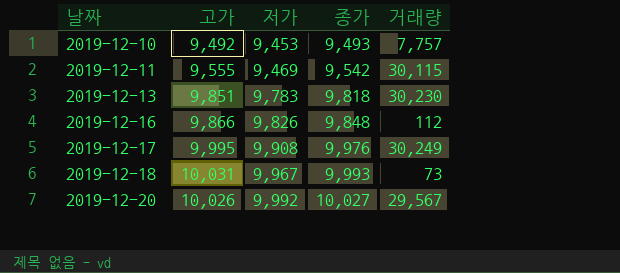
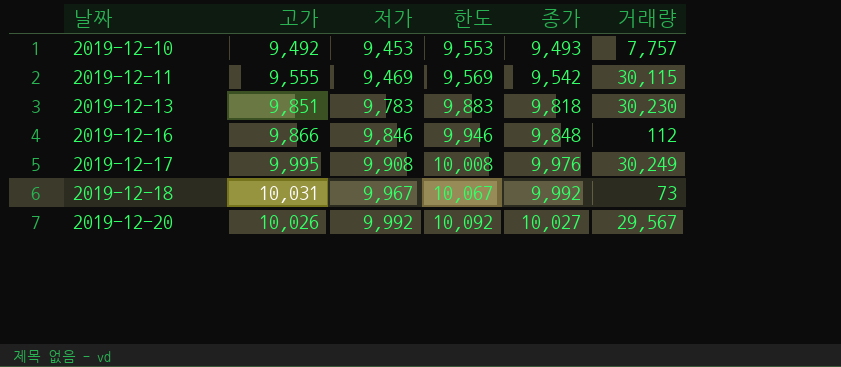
column 한도 | formula: none -> [저가] + 100
2019-12-16 | 저가: 9,826 -> 9,846
2019-12-18 | 종가: 9,993 -> 9,992

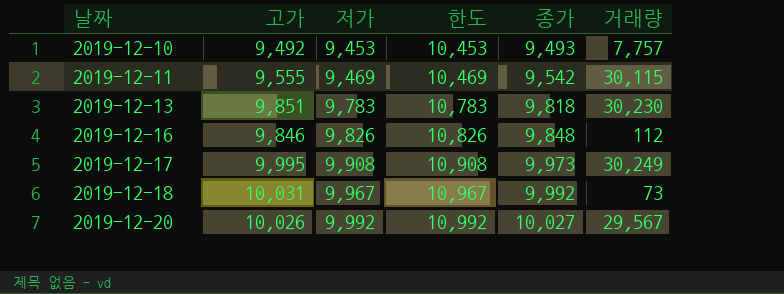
column 한도 | formula: [저가] + 100 -> [저가] + 1000
2019-12-16 | 고가: 9,866 -> 9,846
2019-12-16 | 저가: 9,846 -> 9,826
2019-12-17 | 종가: 9,976 -> 9,973

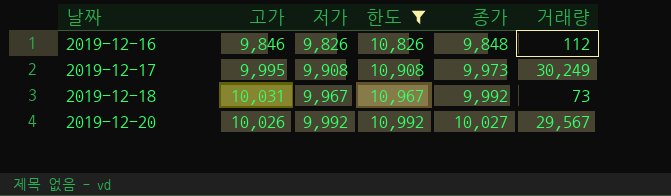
filter: none -> 한도 >= 10,826

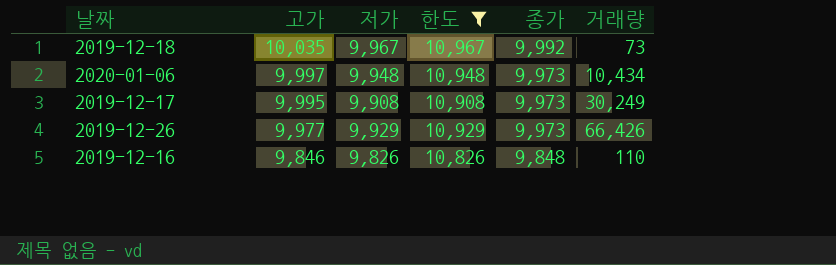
row order: 날짜 ascending -> 고가 descending
row 2019-12-20: 10,026 | 9,992 | 10,992 | 10,027 | 29,567 -> none
2019-12-18 | 고가: 10,031 -> 10,035
row 2020-01-06: none -> 9,997 | 9,948 | 10,948 | 9,973 | 10,434
row 2019-12-26: none -> 9,977 | 9,929 | 10,929 | 9,973 | 66,426
2019-12-16 | 거래량: 112 -> 110

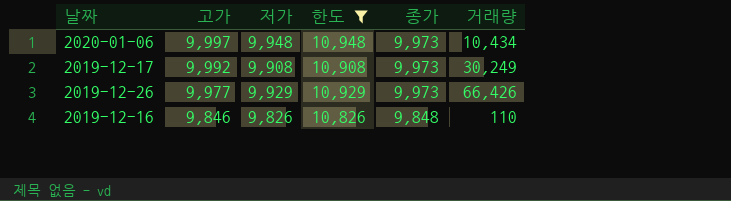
row 2019-12-18: 10,035 | 9,967 | 10,967 | 9,992 | 73 -> none
2019-12-17 | 고가: 9,995 -> 9,992

